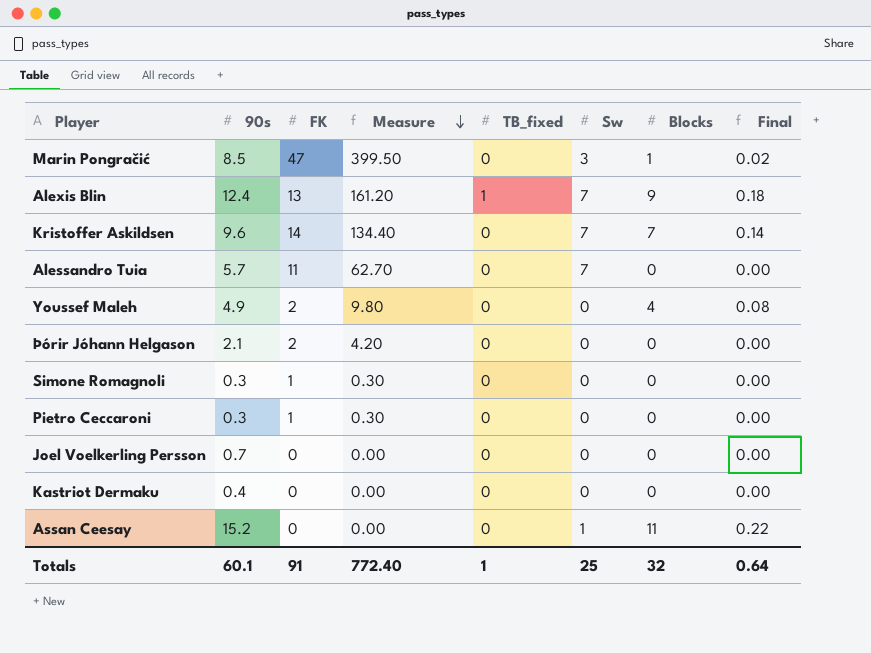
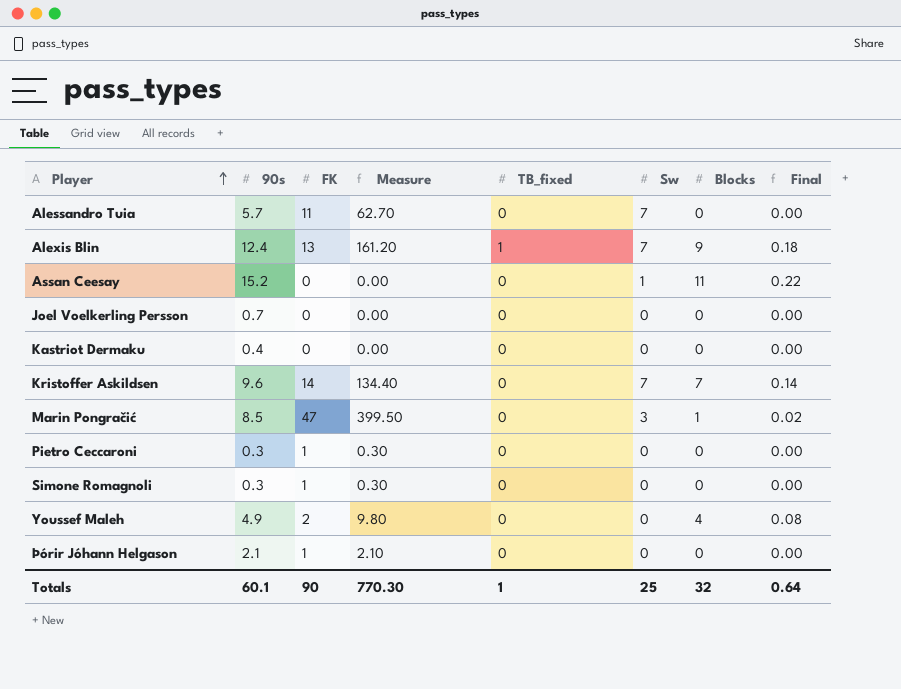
row order: Measure descending -> Player ascending
Þórir Jóhann Helgason | FK: 2 -> 1
Þórir Jóhann Helgason | Measure: 4.20 -> 2.10
Totals | FK: 91 -> 90
Totals | Measure: 772.40 -> 770.30

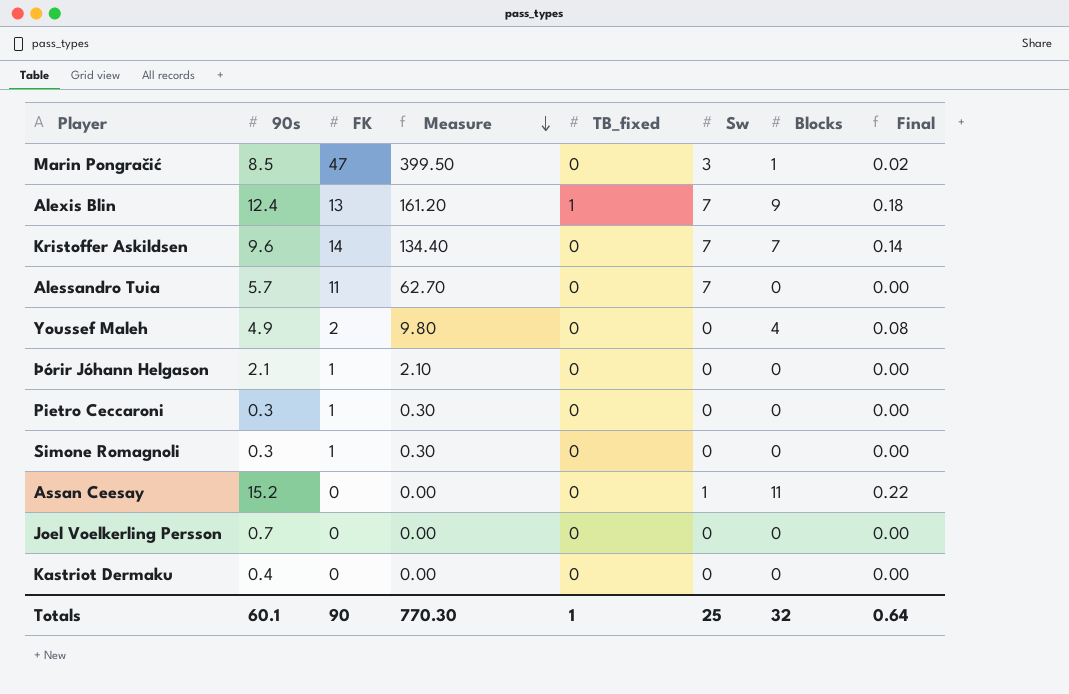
row order: Player ascending -> Measure descending

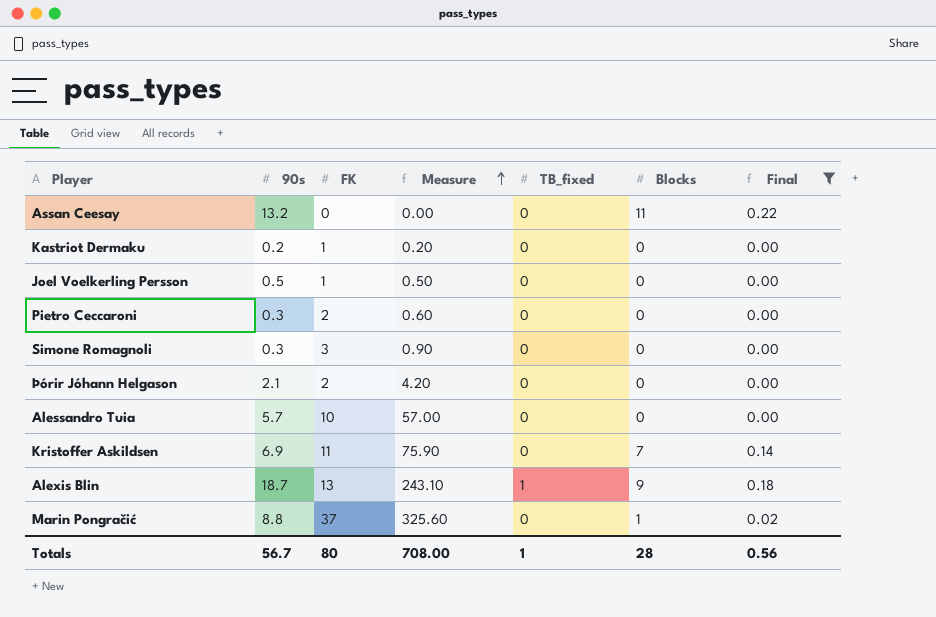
filter: none -> Final != 0.08
row order: Measure descending -> Measure ascending
column Sw | position: 6 -> none
Assan Ceesay | 90s: 15.2 -> 13.2
Kastriot Dermaku | 90s: 0.4 -> 0.2
Kastriot Dermaku | FK: 0 -> 1
Kastriot Dermaku | Measure: 0.00 -> 0.20
Joel Voelkerling Persson | 90s: 0.7 -> 0.5
Joel Voelkerling Persson | FK: 0 -> 1
Joel Voelkerling Persson | Measure: 0.00 -> 0.50
Pietro Ceccaroni | FK: 1 -> 2
Pietro Ceccaroni | Measure: 0.30 -> 0.60
Simone Romagnoli | FK: 1 -> 3
Simone Romagnoli | Measure: 0.30 -> 0.90
Þórir Jóhann Helgason | FK: 1 -> 2
Þórir Jóhann Helgason | Measure: 2.10 -> 4.20
Alessandro Tuia | FK: 11 -> 10
Alessandro Tuia | Measure: 62.70 -> 57.00
Kristoffer Askildsen | 90s: 9.6 -> 6.9
Kristoffer Askildsen | FK: 14 -> 11
Kristoffer Askildsen | Measure: 134.40 -> 75.90
Alexis Blin | 90s: 12.4 -> 18.7
Alexis Blin | Measure: 161.20 -> 243.10
Marin Pongračić | 90s: 8.5 -> 8.8
Marin Pongračić | FK: 47 -> 37
Marin Pongračić | Measure: 399.50 -> 325.60
Totals | 90s: 60.1 -> 56.7
Totals | FK: 90 -> 80
Totals | Measure: 770.30 -> 708.00
Totals | Blocks: 32 -> 28
Totals | Final: 0.64 -> 0.56

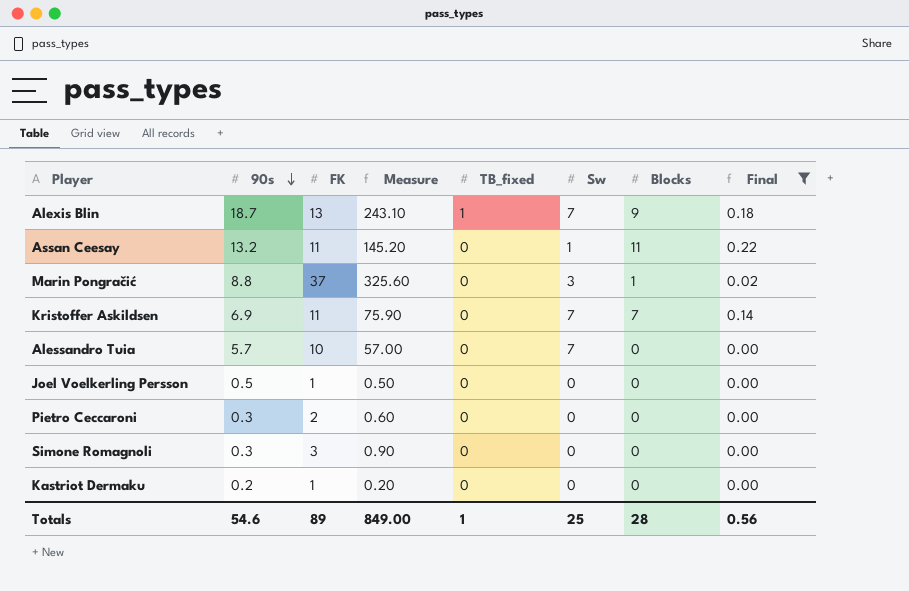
row order: Measure ascending -> 90s descending
column Sw | position: none -> 6
row Þórir Jóhann Helgason: 2.1 | 2 | 4.20 | 0 | 0 | 0.00 -> none
Assan Ceesay | FK: 0 -> 11
Assan Ceesay | Measure: 0.00 -> 145.20
Totals | 90s: 56.7 -> 54.6
Totals | FK: 80 -> 89
Totals | Measure: 708.00 -> 849.00

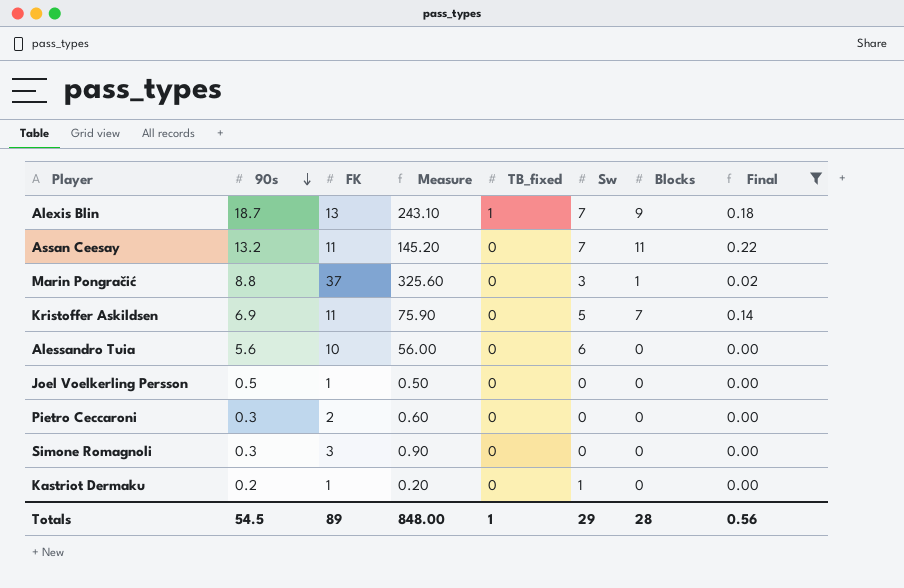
Assan Ceesay | Sw: 1 -> 7
Kristoffer Askildsen | Sw: 7 -> 5
Alessandro Tuia | 90s: 5.7 -> 5.6
Alessandro Tuia | Measure: 57.00 -> 56.00
Alessandro Tuia | Sw: 7 -> 6
Kastriot Dermaku | Sw: 0 -> 1
Totals | 90s: 54.6 -> 54.5
Totals | Measure: 849.00 -> 848.00
Totals | Sw: 25 -> 29

